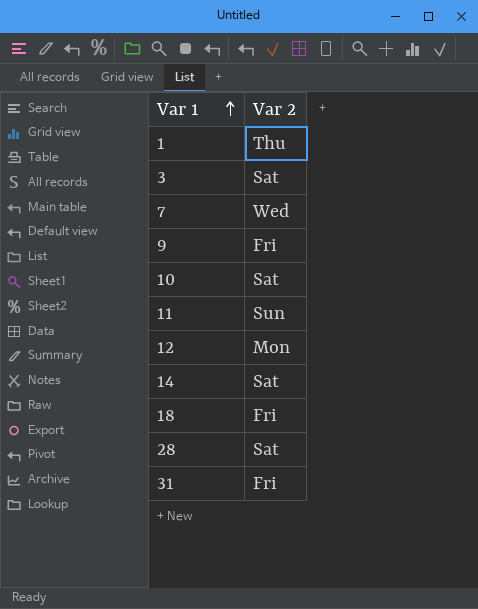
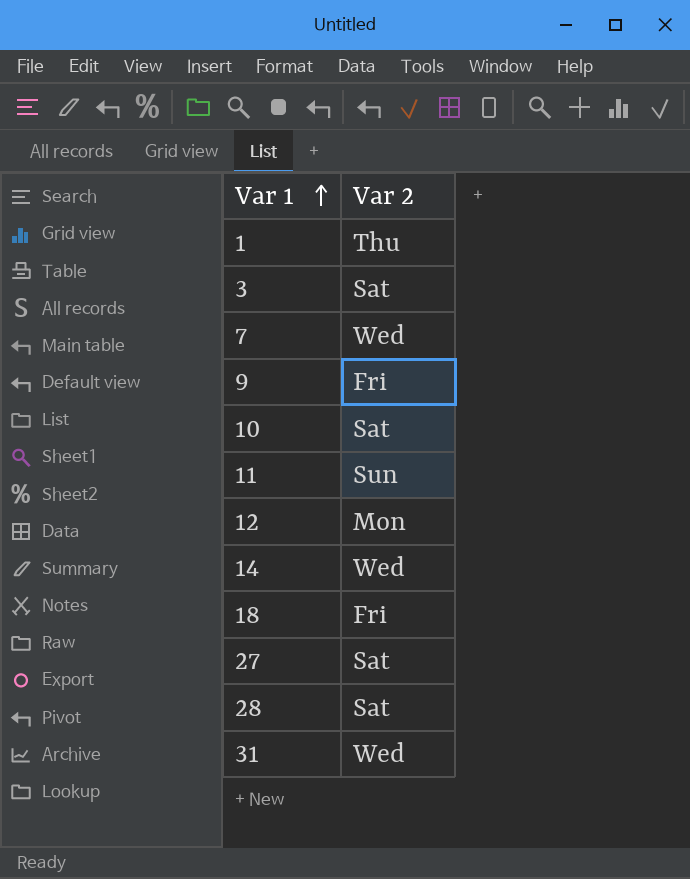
14 | Var 2: Sat -> Wed
row 27: none -> Sat
31 | Var 2: Fri -> Wed

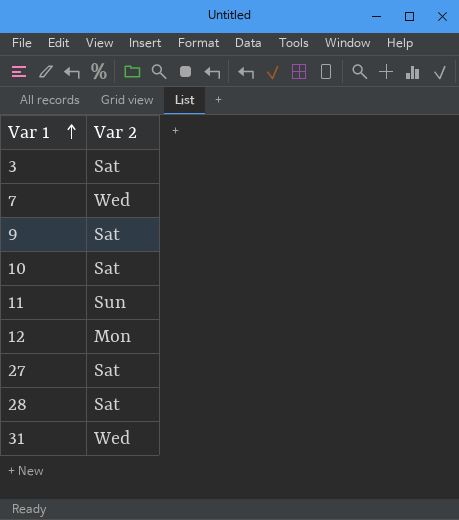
row 1: Thu -> none
row 14: Wed -> none
row 18: Fri -> none
9 | Var 2: Fri -> Sat

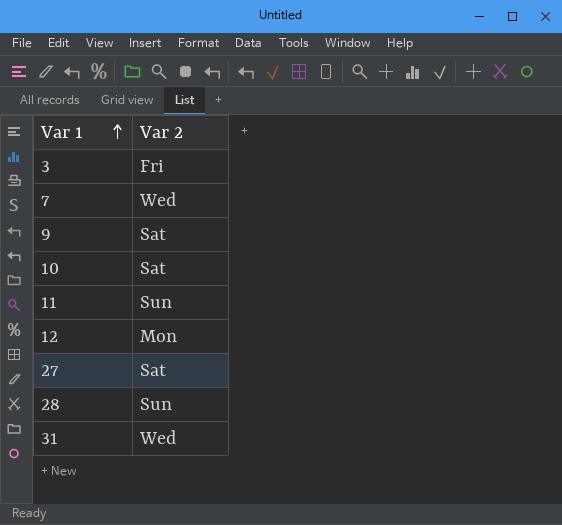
3 | Var 2: Sat -> Fri
28 | Var 2: Sat -> Sun

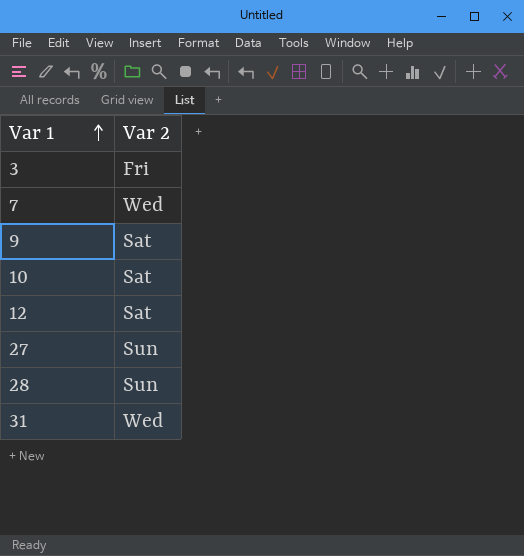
row 11: Sun -> none
12 | Var 2: Mon -> Sat
27 | Var 2: Sat -> Sun

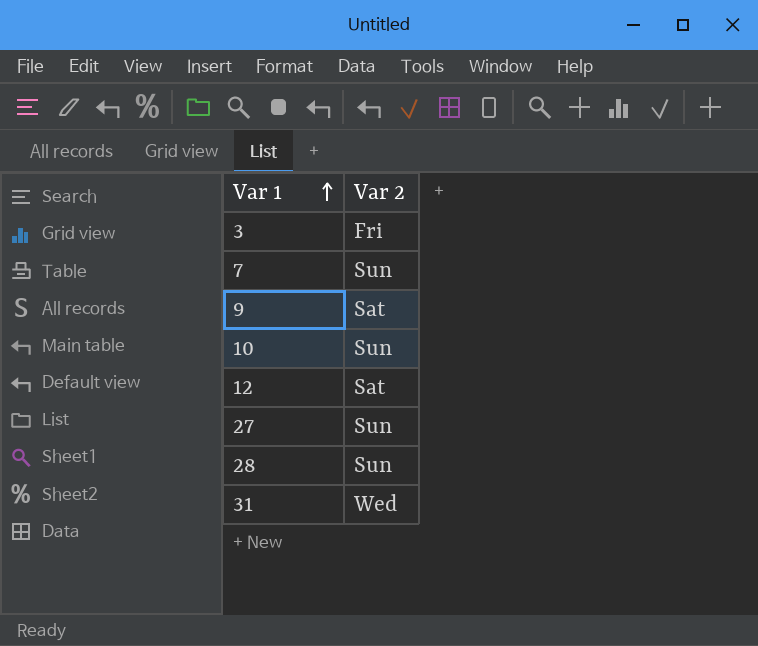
7 | Var 2: Wed -> Sun
10 | Var 2: Sat -> Sun

